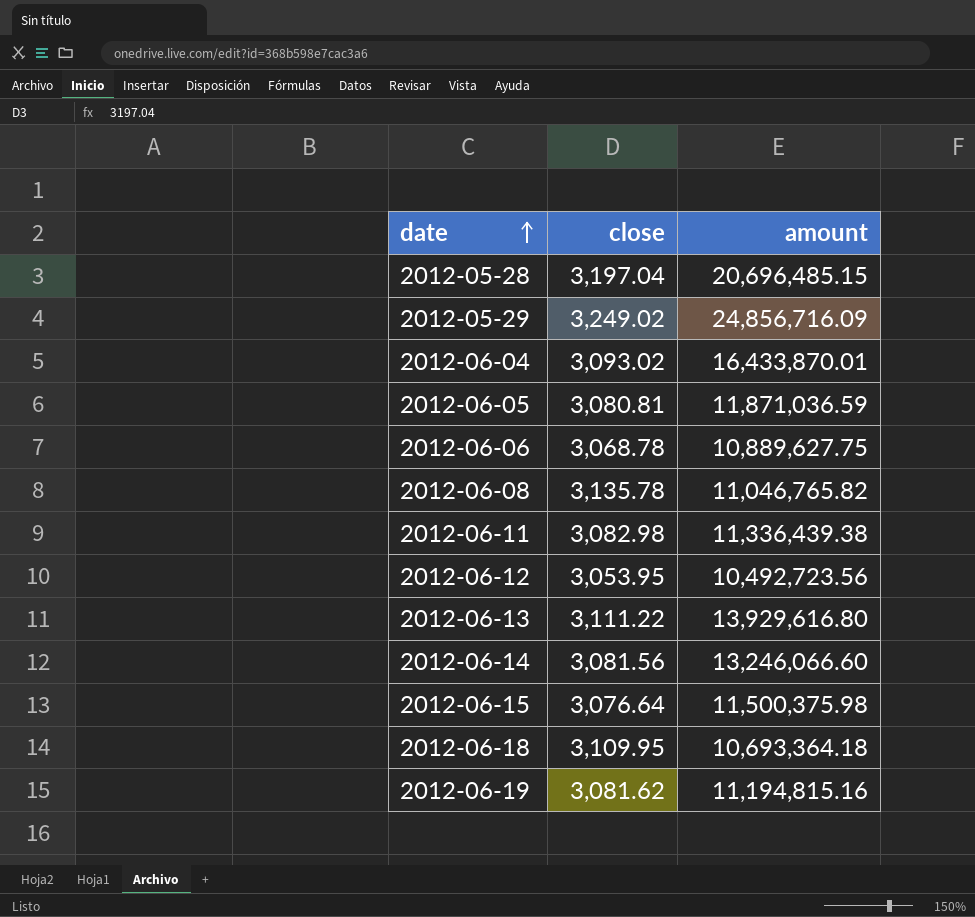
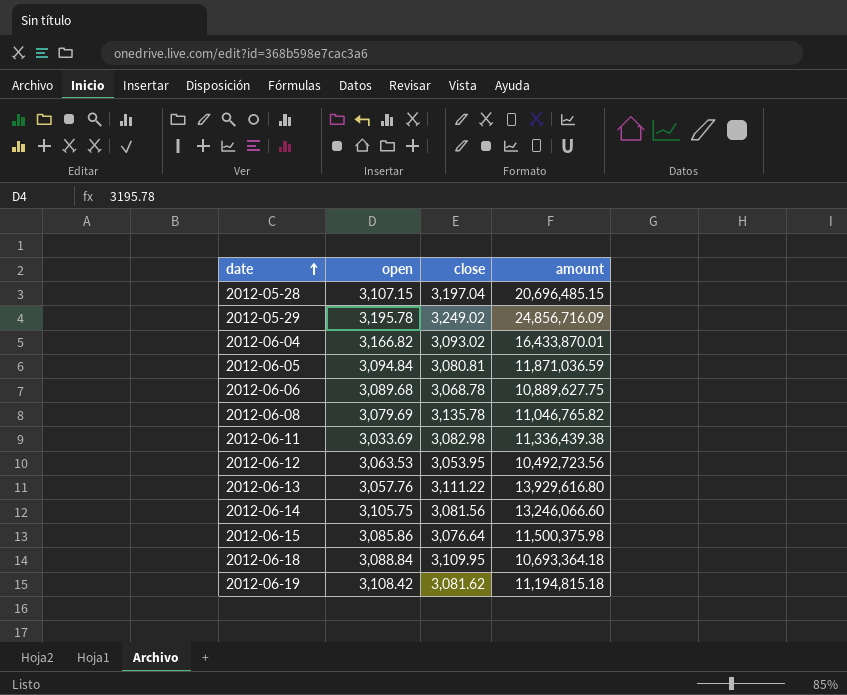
column open | position: none -> 2
2012-06-19 | amount: 11,194,815.16 -> 11,194,815.18

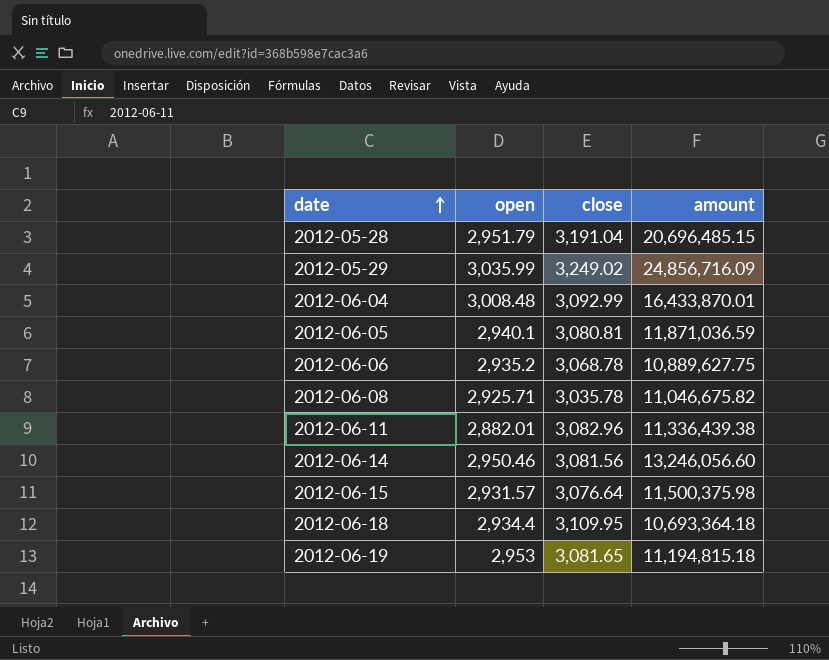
row 2012-06-12: 3,063.53 | 3,053.95 | 10,492,723.56 -> none
row 2012-06-13: 3,057.76 | 3,111.22 | 13,929,616.80 -> none
2012-05-28 | open: 3,107.15 -> 2,951.79
2012-05-28 | close: 3,197.04 -> 3,191.04
2012-05-29 | open: 3,195.78 -> 3,035.99
2012-06-04 | open: 3,166.82 -> 3,008.48
2012-06-04 | close: 3,093.02 -> 3,092.99
2012-06-05 | open: 3,094.84 -> 2,940.1
2012-06-06 | open: 3,089.68 -> 2,935.2
2012-06-08 | open: 3,079.69 -> 2,925.71
2012-06-08 | close: 3,135.78 -> 3,035.78
2012-06-08 | amount: 11,046,765.82 -> 11,046,675.82
2012-06-11 | open: 3,033.69 -> 2,882.01
2012-06-11 | close: 3,082.98 -> 3,082.96
2012-06-14 | open: 3,105.75 -> 2,950.46
2012-06-14 | amount: 13,246,066.60 -> 13,246,056.60
2012-06-15 | open: 3,085.86 -> 2,931.57
2012-06-18 | open: 3,088.84 -> 2,934.4
2012-06-19 | open: 3,108.42 -> 2,953
2012-06-19 | close: 3,081.62 -> 3,081.65

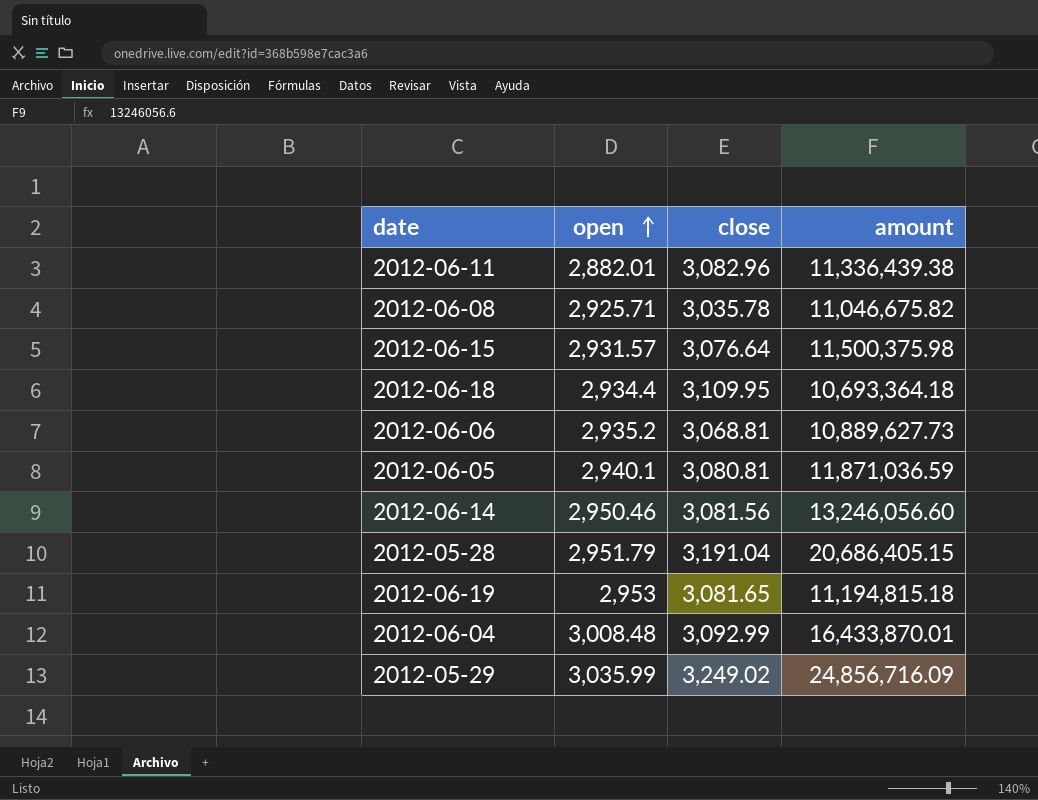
row order: date ascending -> open ascending
2012-06-06 | close: 3,068.78 -> 3,068.81
2012-06-06 | amount: 10,889,627.75 -> 10,889,627.73
2012-05-28 | amount: 20,696,485.15 -> 20,686,405.15

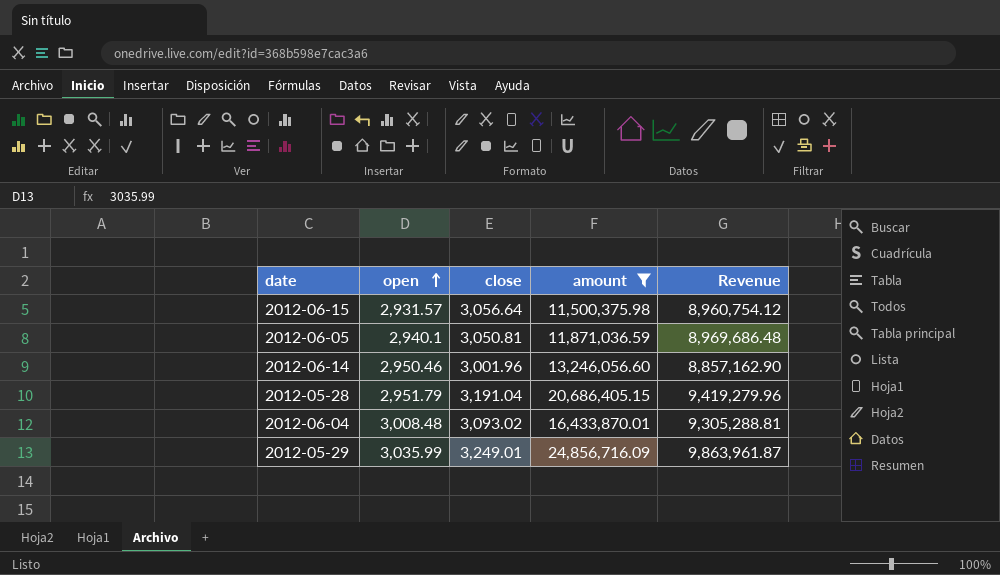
filter: none -> amount >= 11,500,375.98
column Revenue | formula: none -> [open] * [close]
2012-06-15 | close: 3,076.64 -> 3,056.64
2012-06-05 | close: 3,080.81 -> 3,050.81
2012-06-14 | close: 3,081.56 -> 3,001.96
2012-06-04 | close: 3,092.99 -> 3,093.02
2012-05-29 | close: 3,249.02 -> 3,249.01

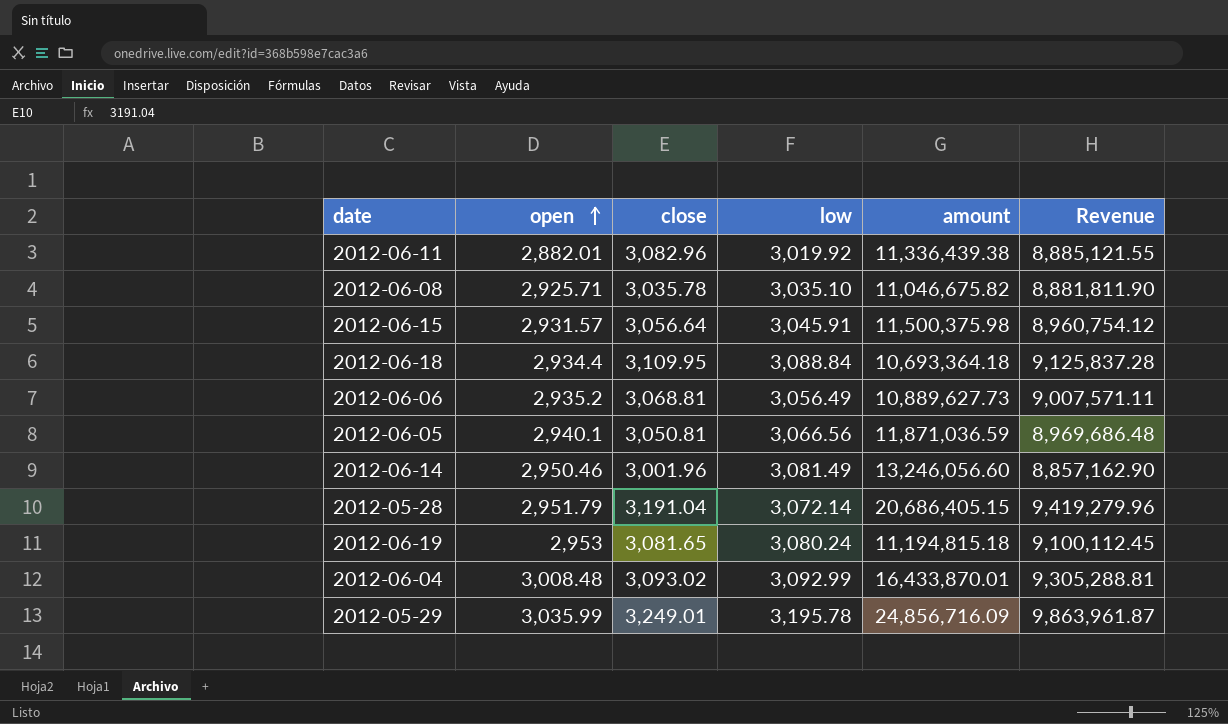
filter: amount >= 11,500,375.98 -> none
column low | position: none -> 4

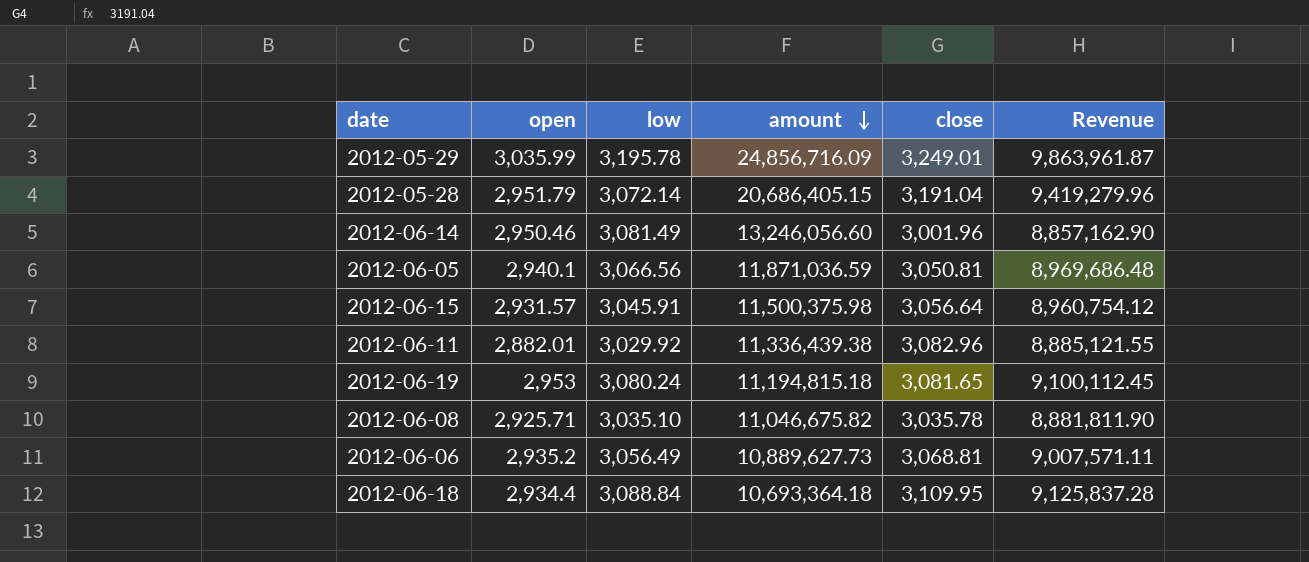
row order: open ascending -> amount descending
column close | position: 3 -> 5
row 2012-06-04: 3,008.48 | 3,093.02 | 3,092.99 | 16,433,870.01 | 9,305,288.81 -> none
2012-06-11 | low: 3,019.92 -> 3,029.92

